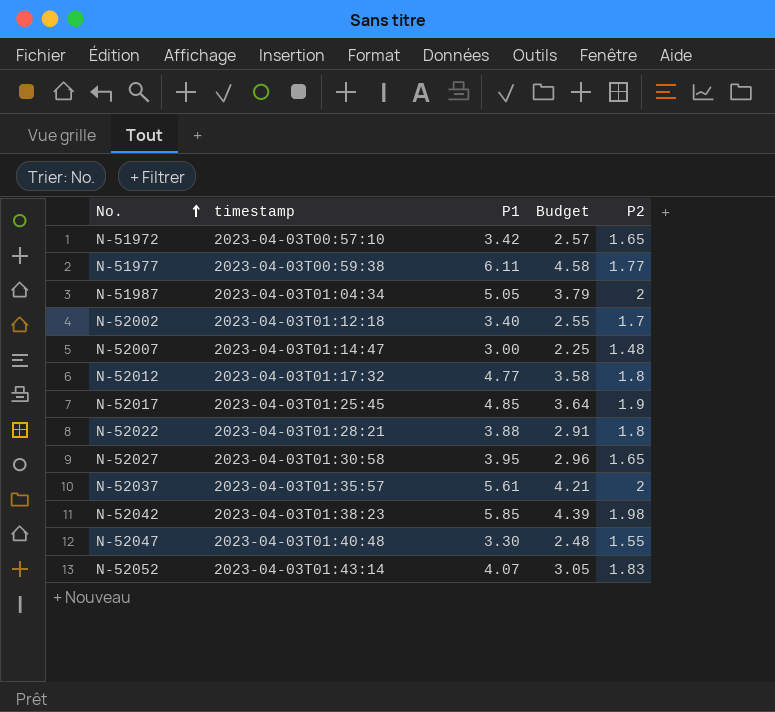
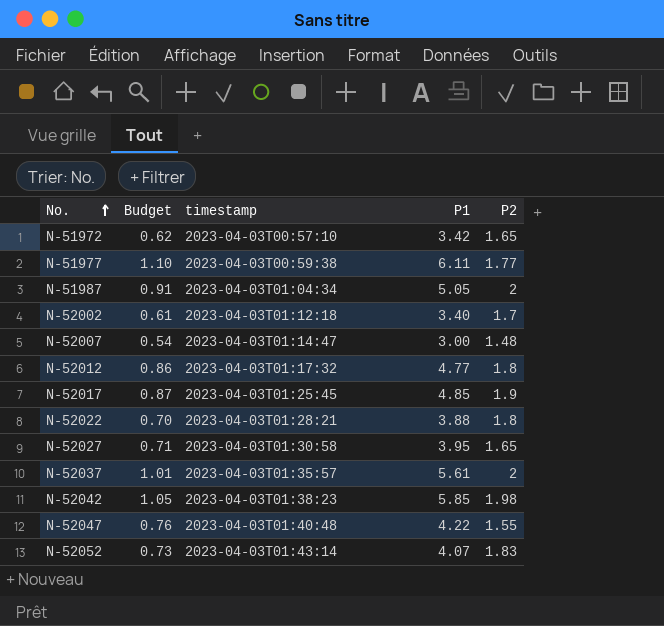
column Budget | formula: [P1] * 0.75 -> [P1] * 0.18
column Budget | position: 4 -> 2
N-52047 | P1: 3.30 -> 4.22

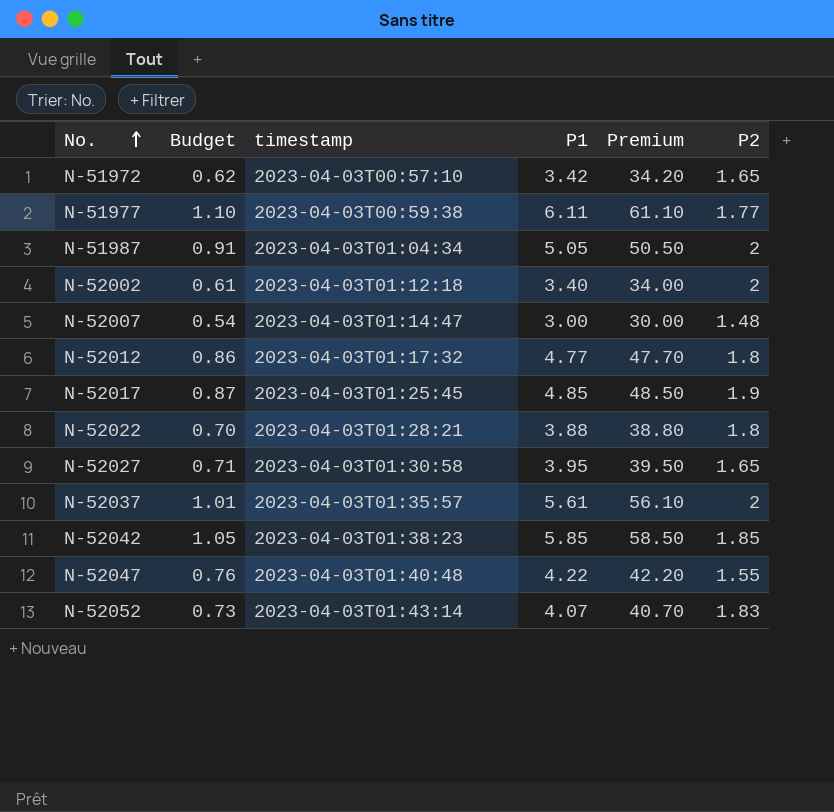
column Premium | formula: none -> [P1] * 10
N-52002 | P2: 1.7 -> 2
N-52042 | P2: 1.98 -> 1.85

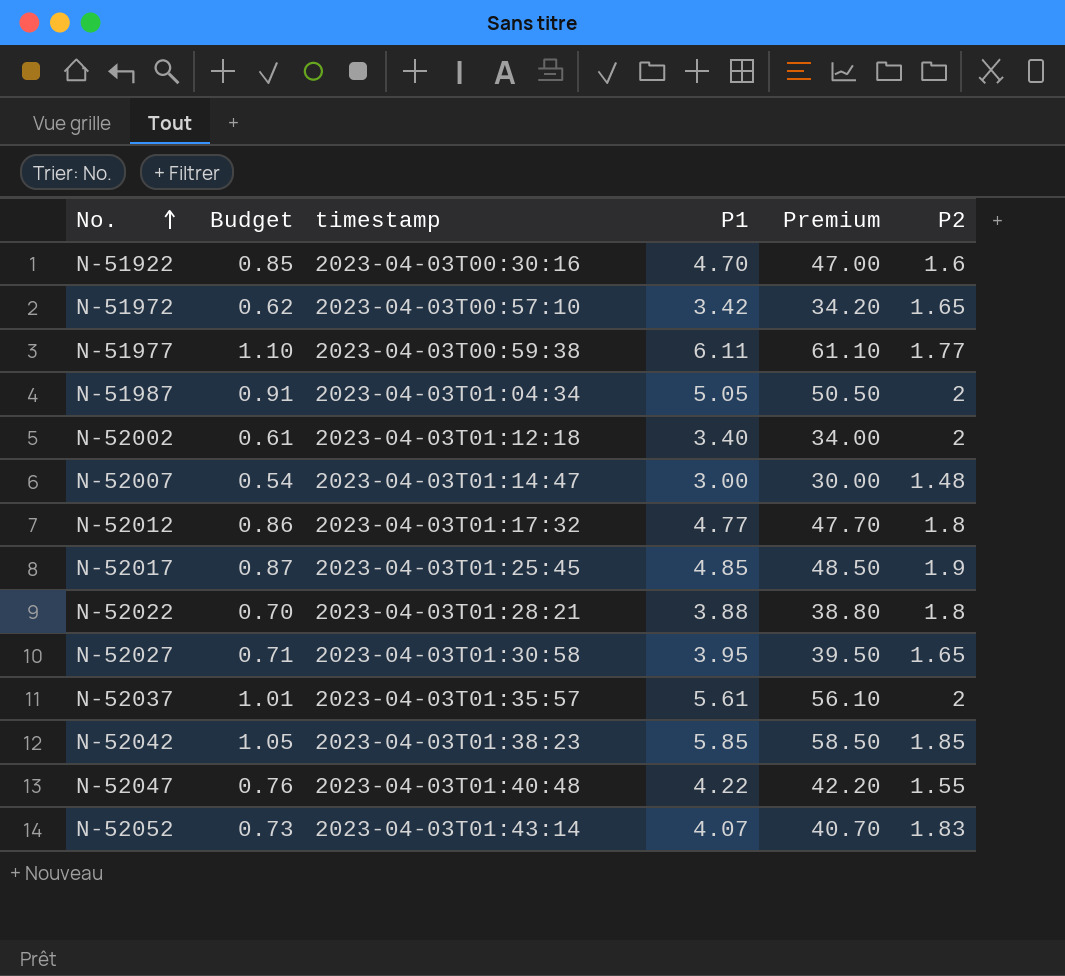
row N-51922: none -> 0.85 | 2023-04-03T00:30:16 | 4.70 | 47.00 | 1.6

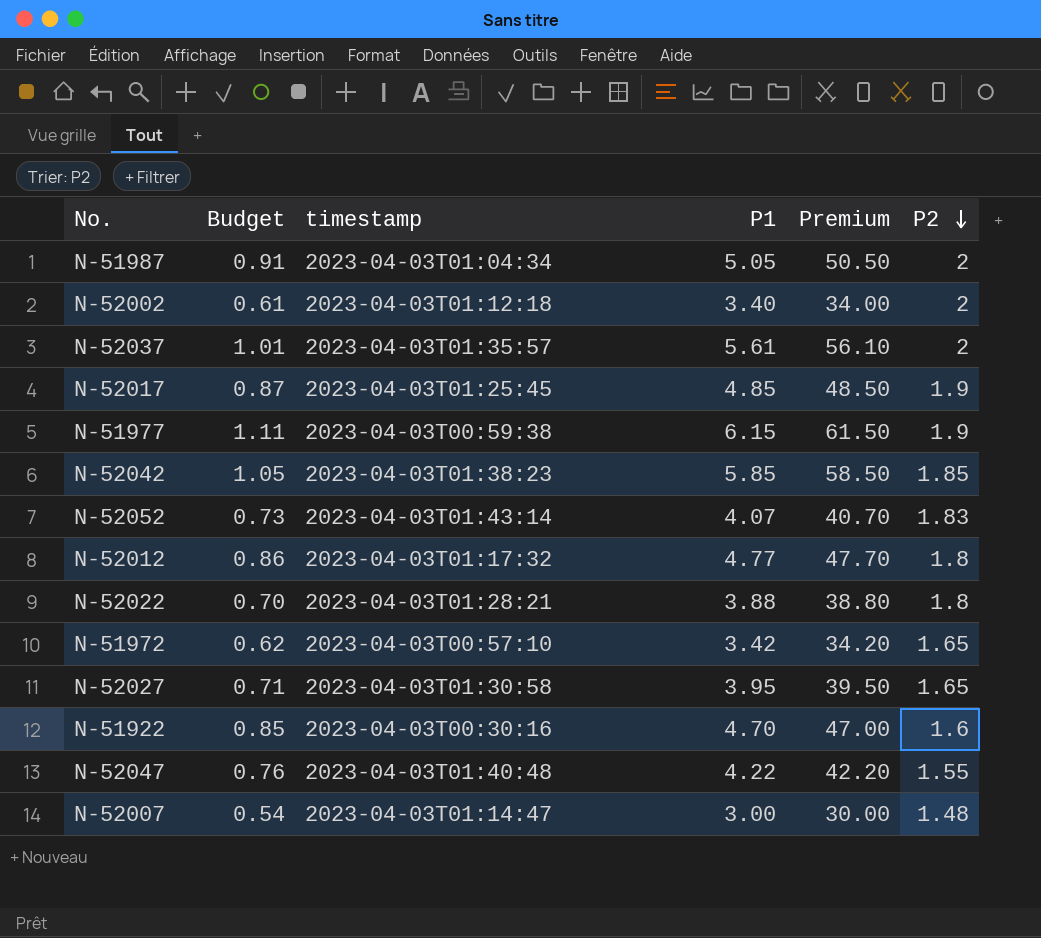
row order: No. ascending -> P2 descending
N-51977 | Budget: 1.10 -> 1.11
N-51977 | P1: 6.11 -> 6.15
N-51977 | Premium: 61.10 -> 61.50
N-51977 | P2: 1.77 -> 1.9

